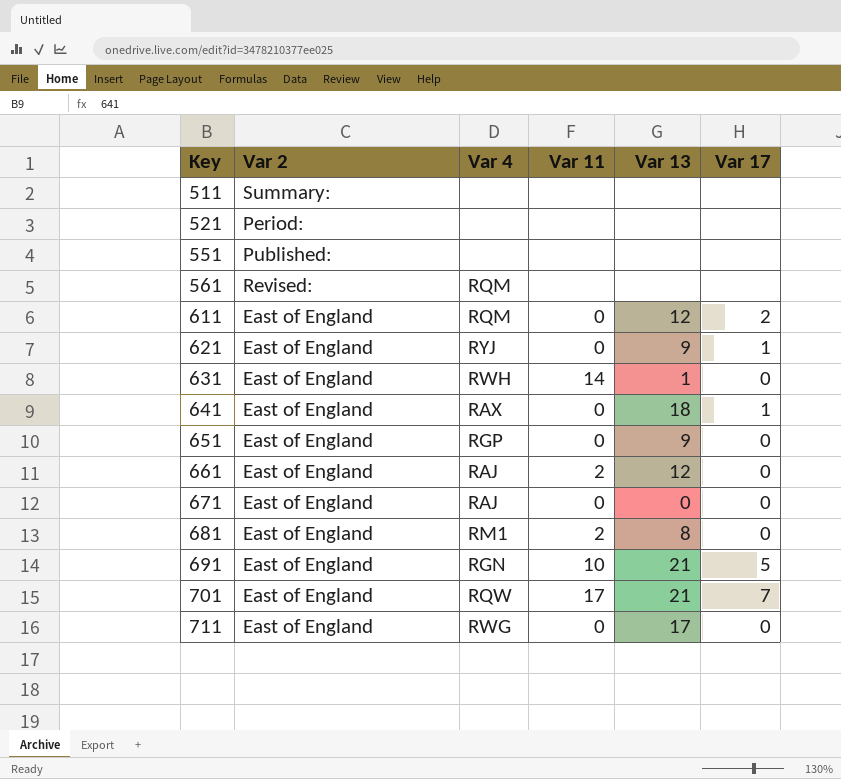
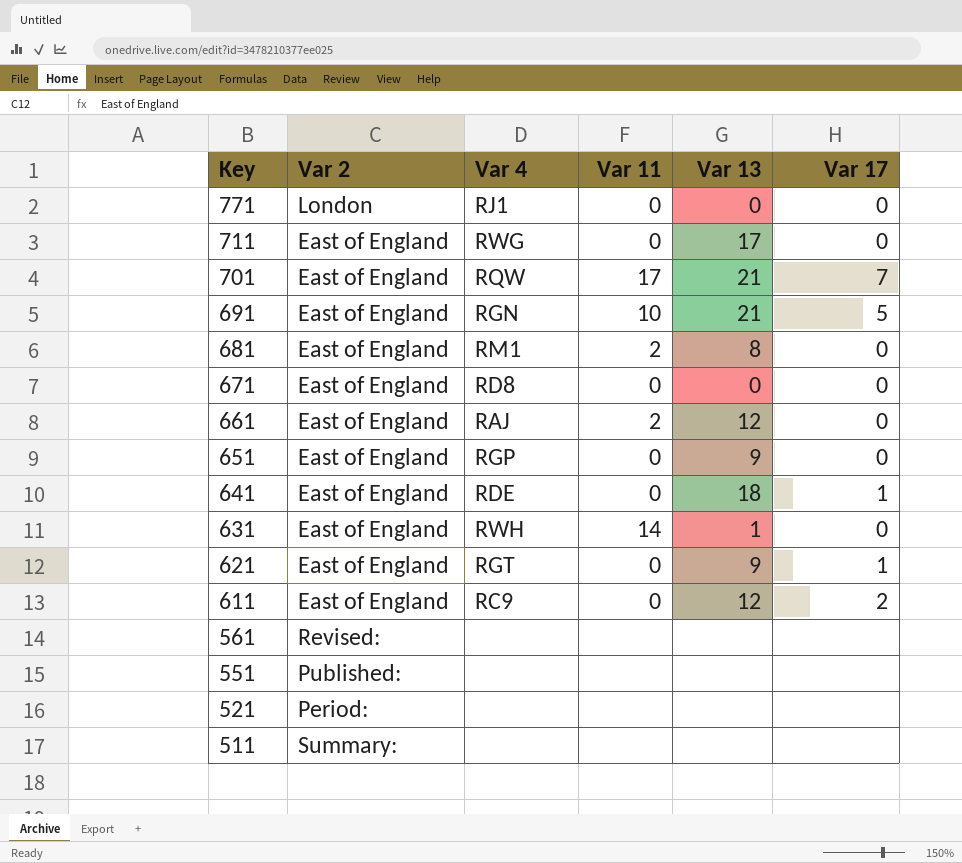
row order: Key ascending -> Key descending
row 771: none -> London | RJ1 | 0 | 0 | 0
671 | Var 4: RAJ -> RD8
641 | Var 4: RAX -> RDE
621 | Var 4: RYJ -> RGT
611 | Var 4: RQM -> RC9
561 | Var 4: RQM -> none

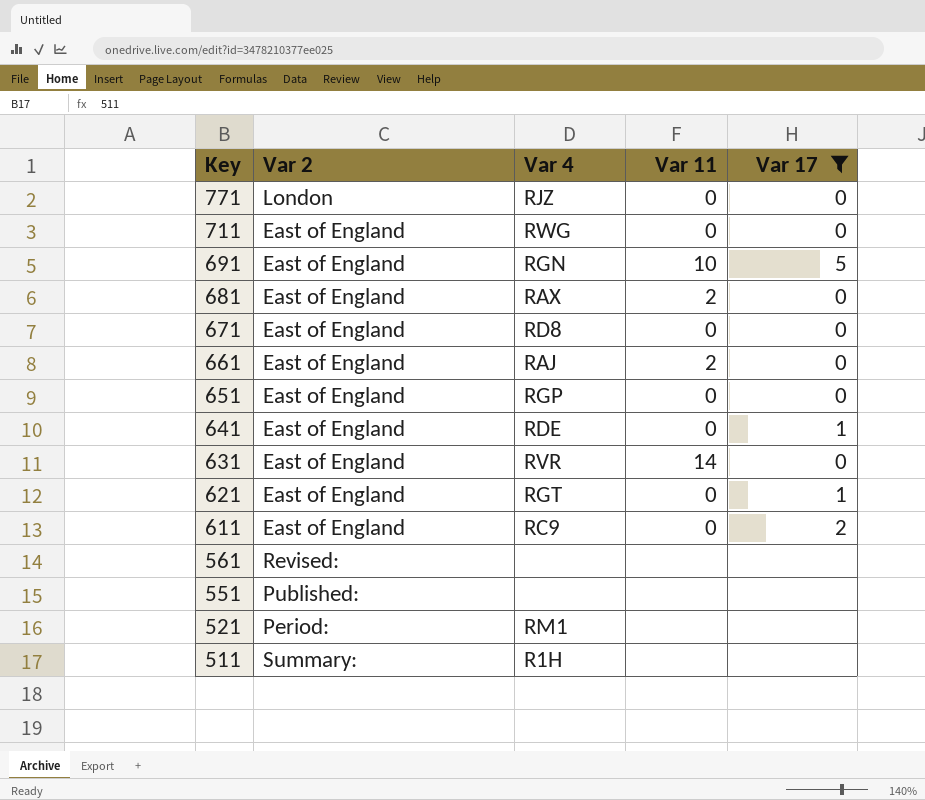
filter: none -> Var 17 != 7
column Var 13 | position: 5 -> none
771 | Var 4: RJ1 -> RJZ
681 | Var 4: RM1 -> RAX
631 | Var 4: RWH -> RVR
521 | Var 4: none -> RM1
511 | Var 4: none -> R1H

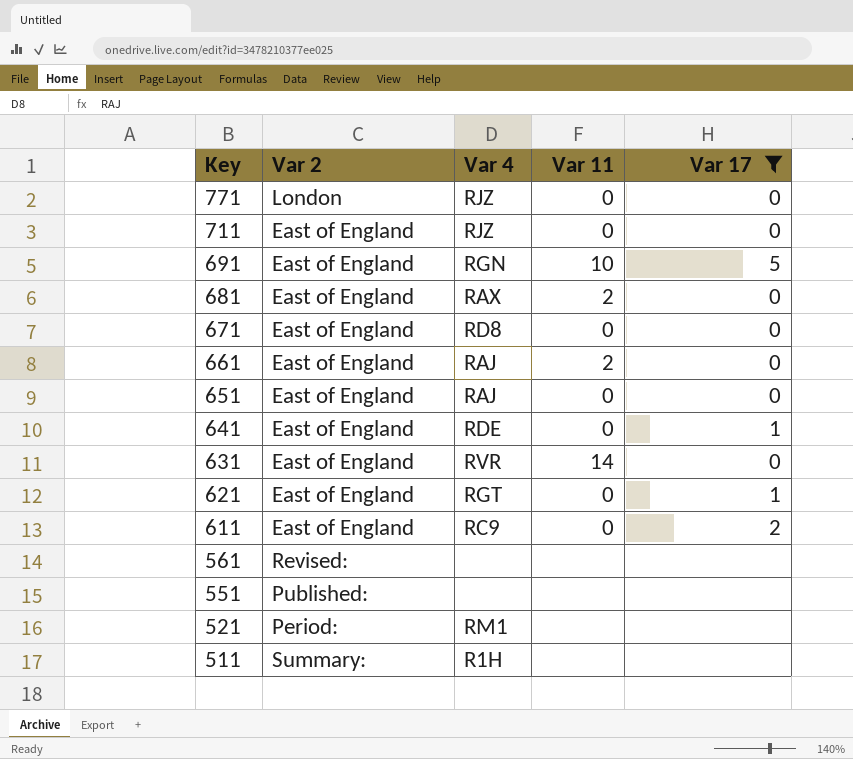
711 | Var 4: RWG -> RJZ
651 | Var 4: RGP -> RAJ

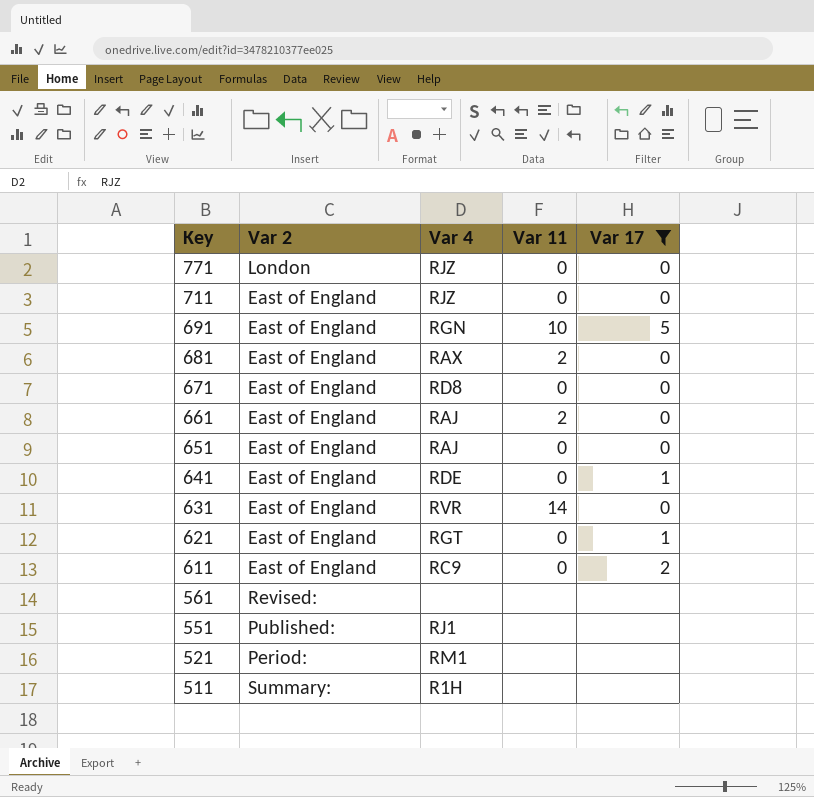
551 | Var 4: none -> RJ1

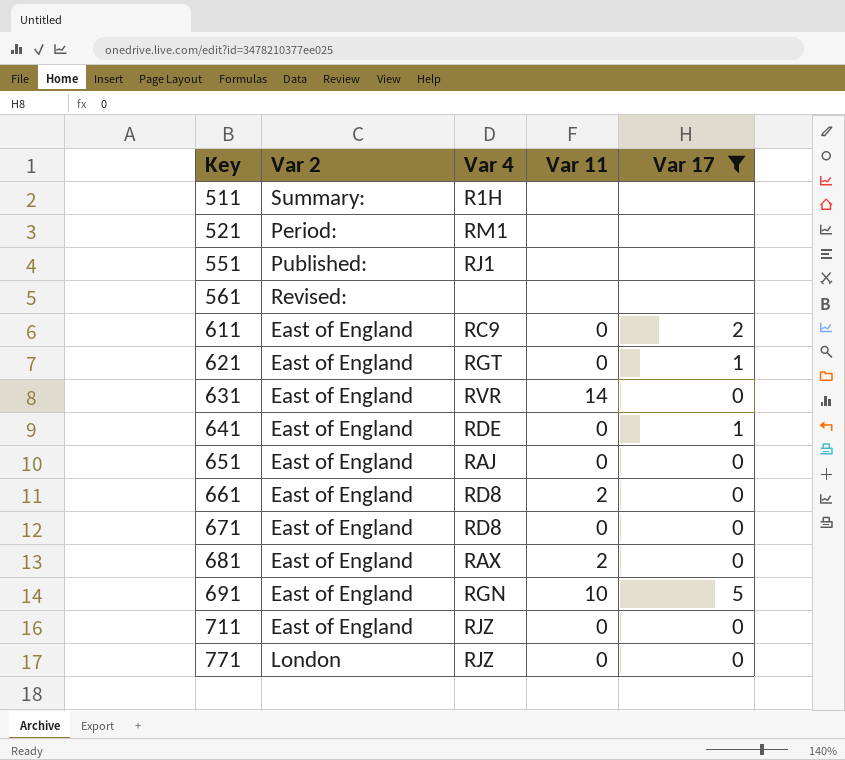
row order: Key descending -> Key ascending
661 | Var 4: RAJ -> RD8

